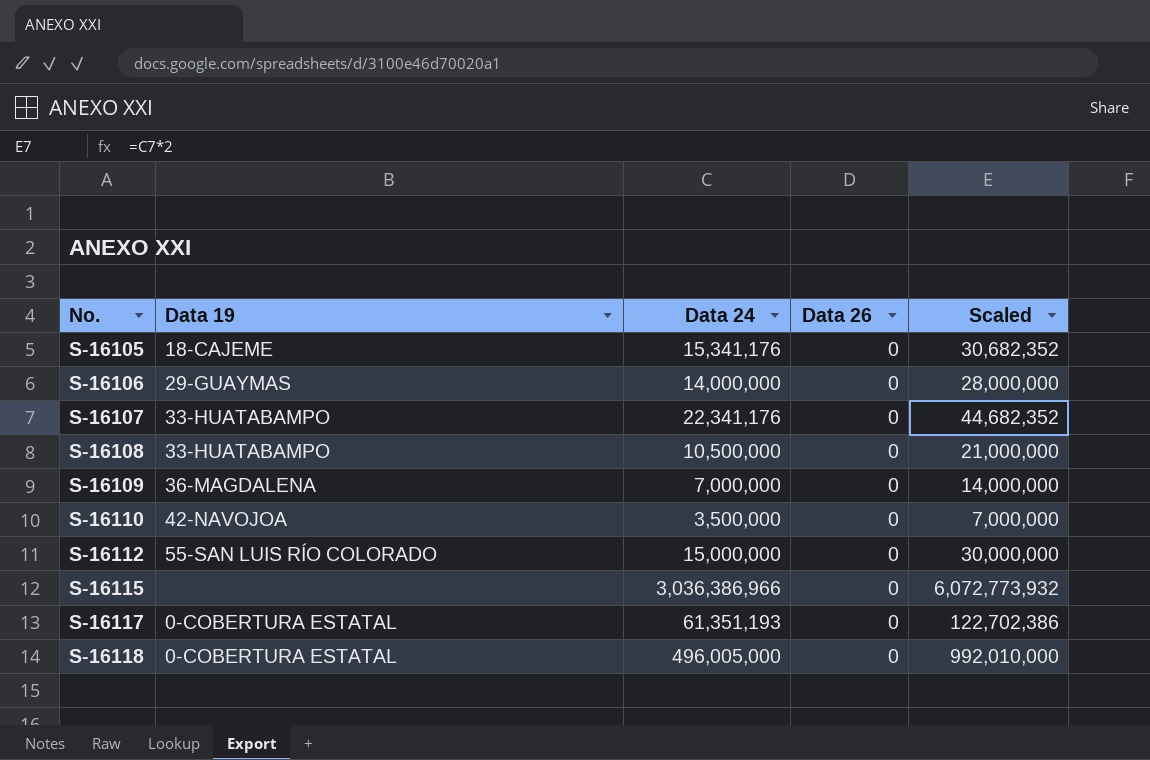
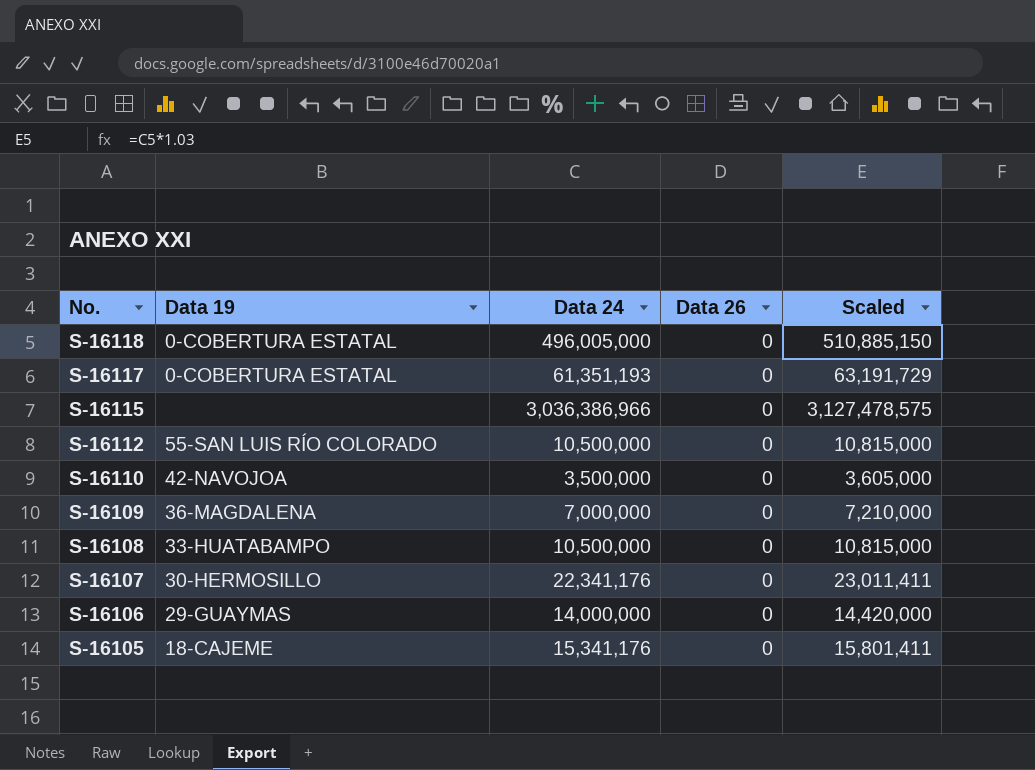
row order: No. ascending -> No. descending
column Scaled | formula: [Data 24] * 2 -> [Data 24] * 1.03
S-16112 | Data 24: 15,000,000 -> 10,500,000
S-16107 | Data 19: 33-HUATABAMPO -> 30-HERMOSILLO

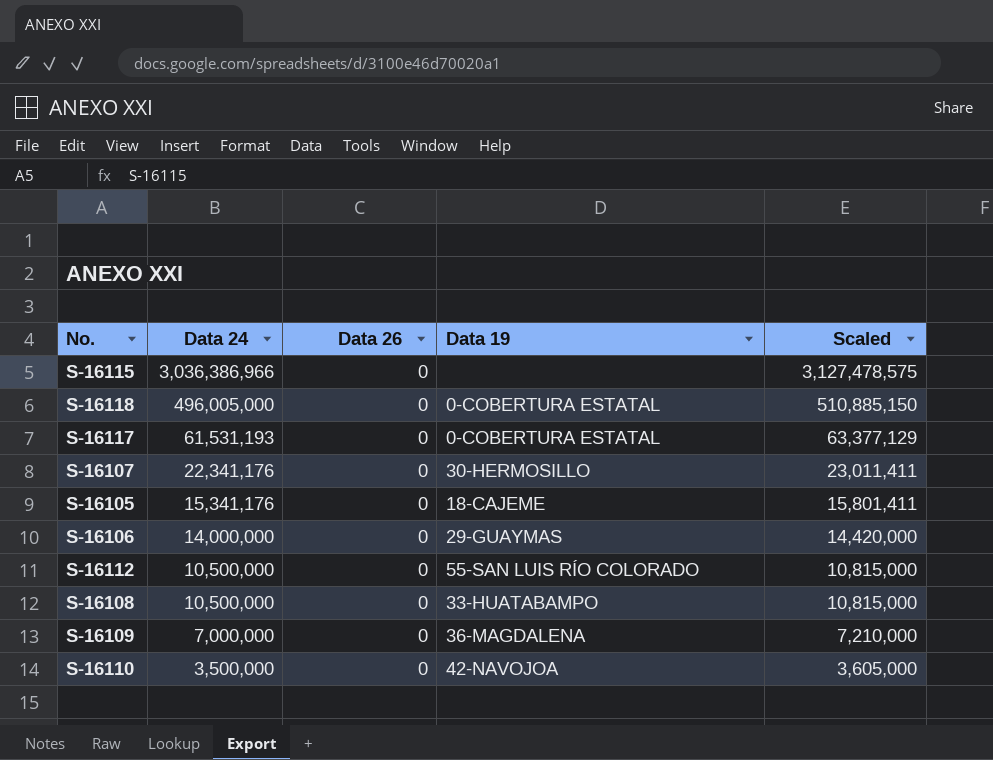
row order: No. descending -> Data 24 descending
column Data 19 | position: 2 -> 4
S-16117 | Data 24: 61,351,193 -> 61,531,193
S-16117 | Scaled: 63,191,729 -> 63,377,129

